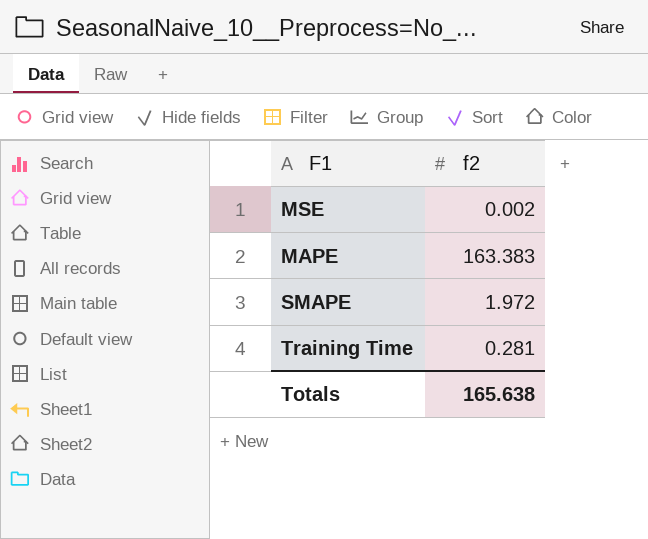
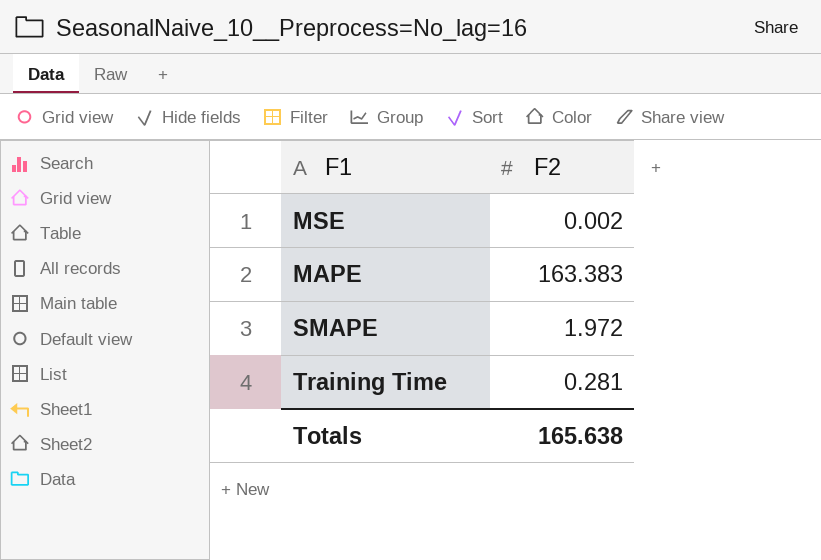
column name: f2 -> F2

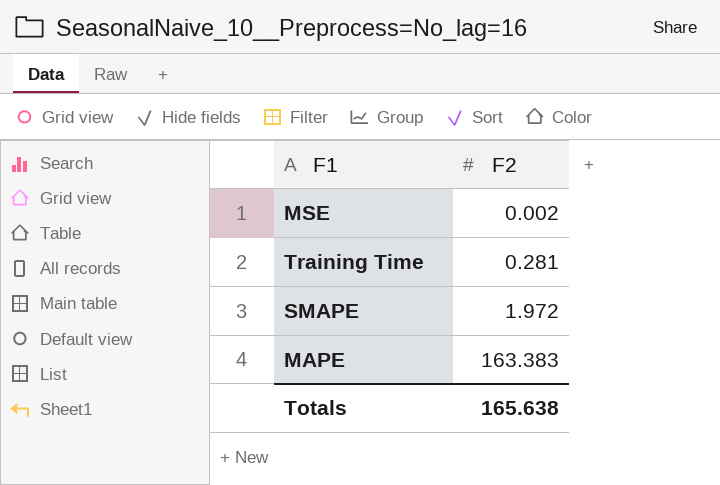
row order: none -> F2 ascending

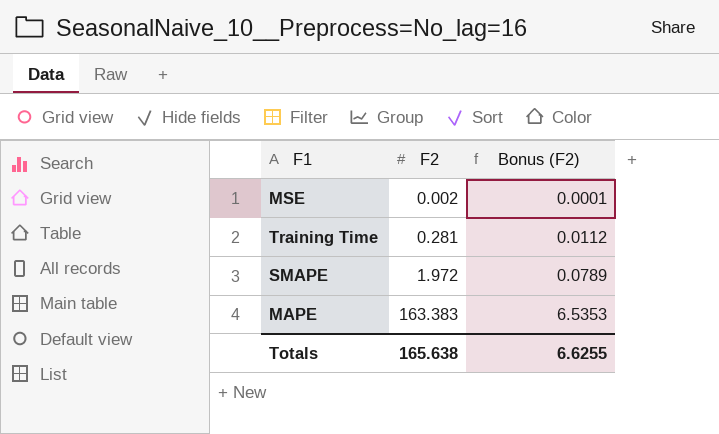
column Bonus (F2) | formula: none -> [F2] * 0.04

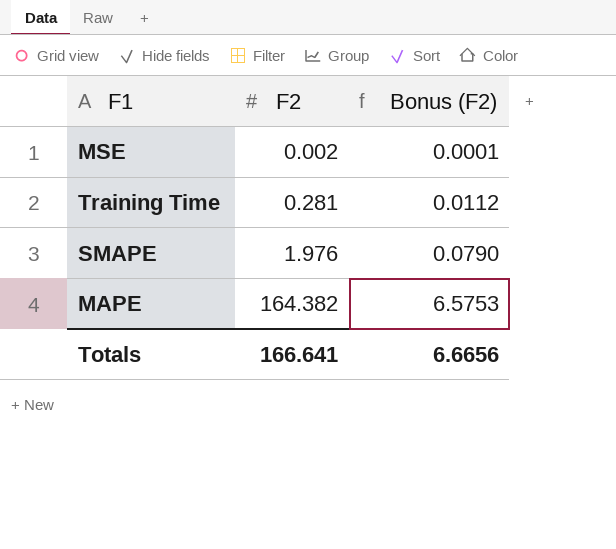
SMAPE | F2: 1.972 -> 1.976
SMAPE | Bonus (F2): 0.0789 -> 0.0790
MAPE | F2: 163.383 -> 164.382
MAPE | Bonus (F2): 6.5353 -> 6.5753
Totals | F2: 165.638 -> 166.641
Totals | Bonus (F2): 6.6255 -> 6.6656

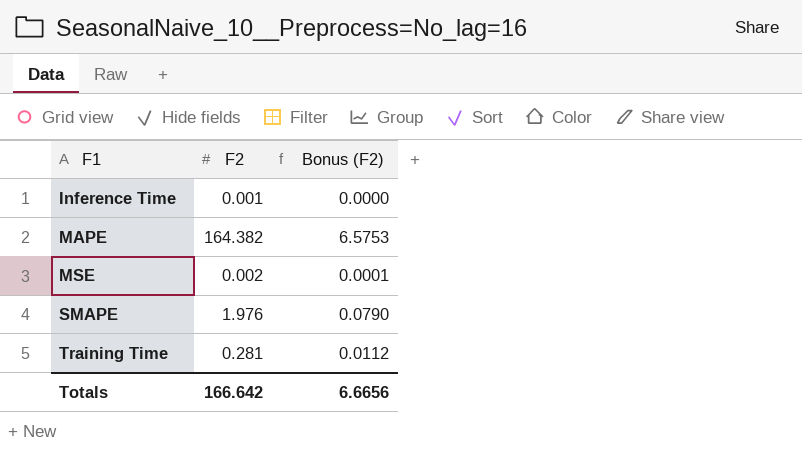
row order: F2 ascending -> F1 ascending
row Inference Time: none -> 0.001 | 0.0000
Totals | F2: 166.641 -> 166.642

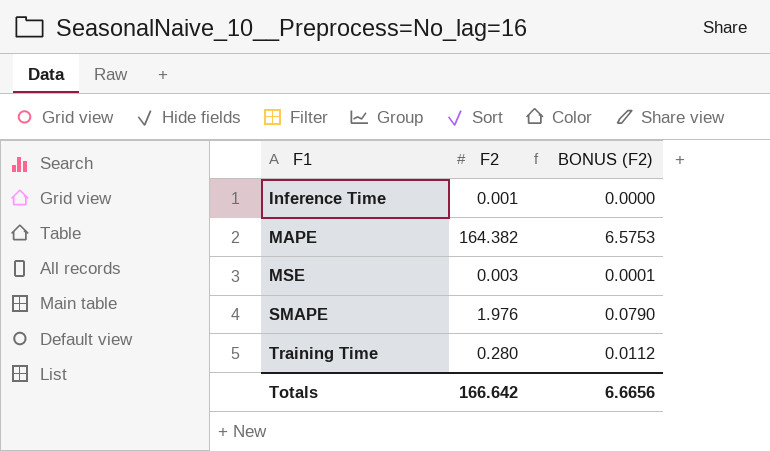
column name: Bonus (F2) -> BONUS (F2)
MSE | F2: 0.002 -> 0.003
Training Time | F2: 0.281 -> 0.280

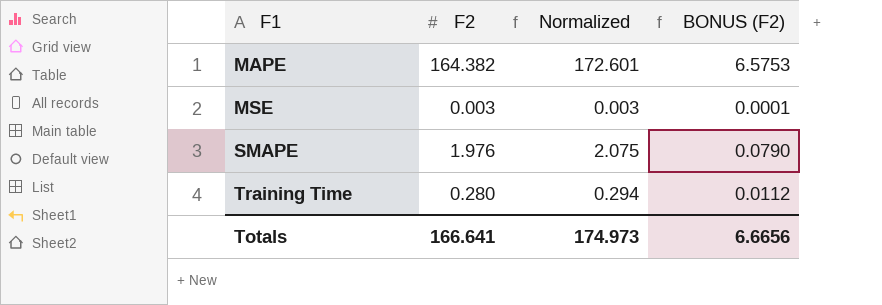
column Normalized | formula: none -> [F2] * 1.05
row Inference Time: 0.001 | 0.0000 -> none
Totals | F2: 166.642 -> 166.641

